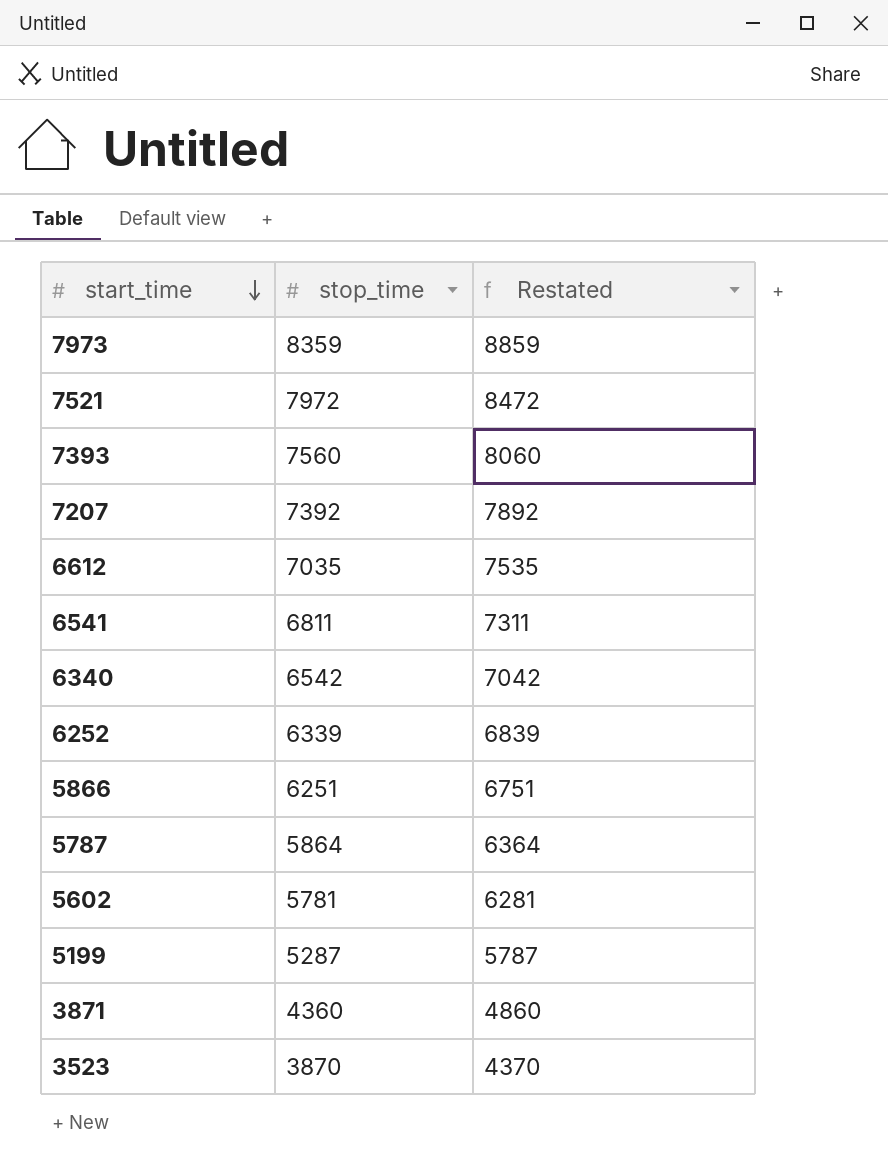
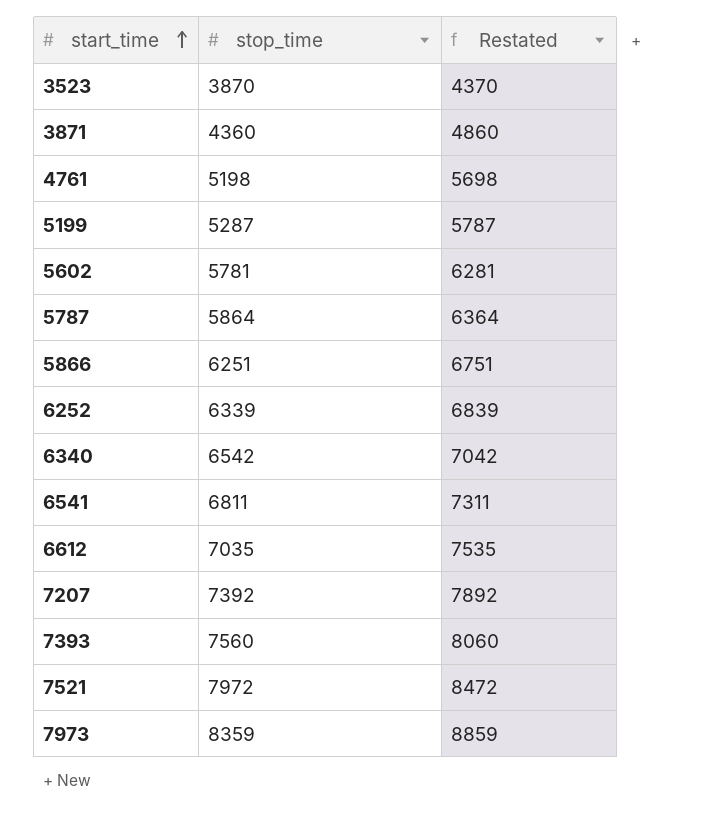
row order: start_time descending -> start_time ascending
row 4761: none -> 5198 | 5698

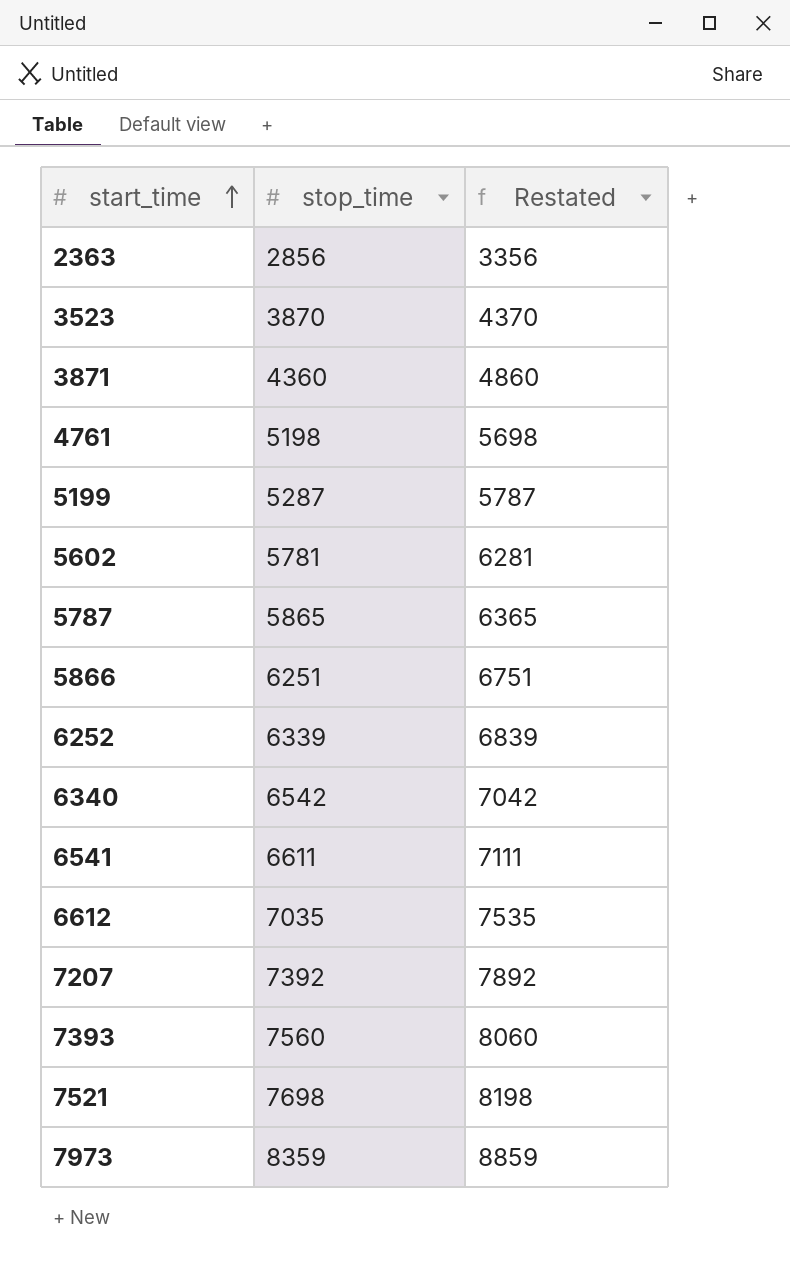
row 2363: none -> 2856 | 3356
5787 | stop_time: 5864 -> 5865
5787 | Restated: 6364 -> 6365
6541 | stop_time: 6811 -> 6611
6541 | Restated: 7311 -> 7111
7521 | stop_time: 7972 -> 7698
7521 | Restated: 8472 -> 8198

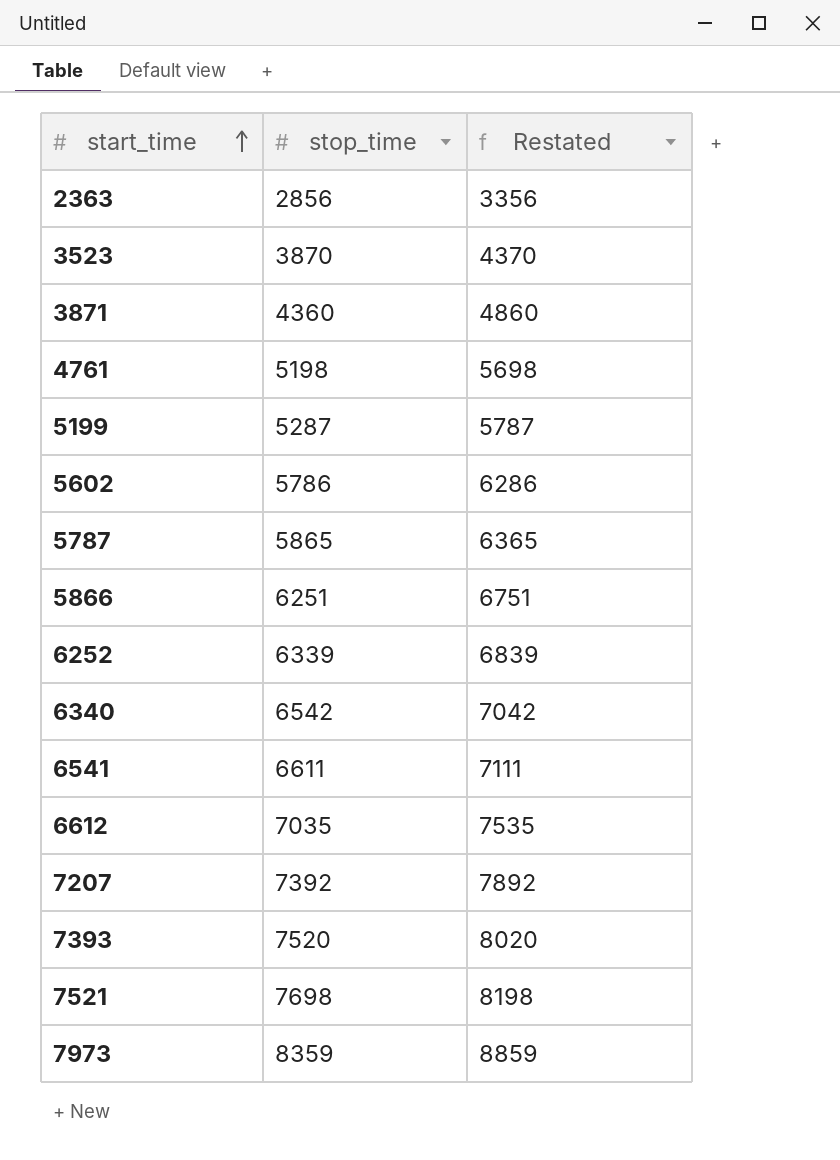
5602 | stop_time: 5781 -> 5786
5602 | Restated: 6281 -> 6286
7393 | stop_time: 7560 -> 7520
7393 | Restated: 8060 -> 8020

